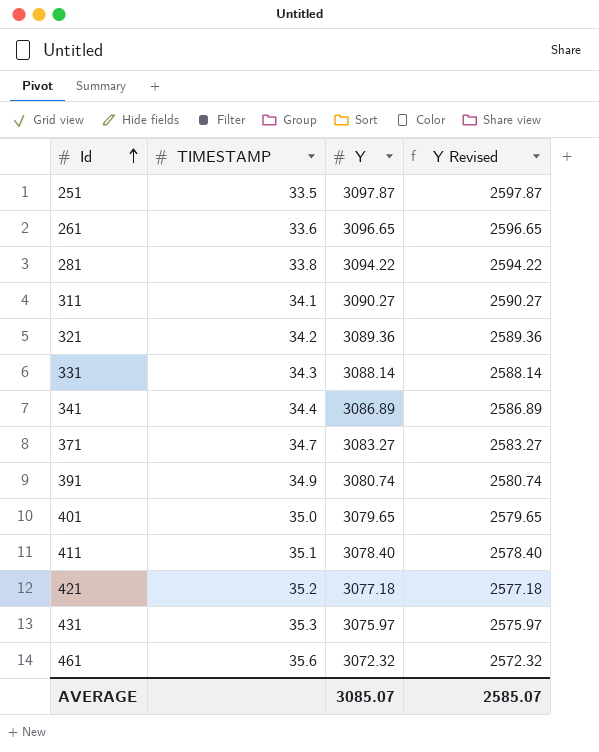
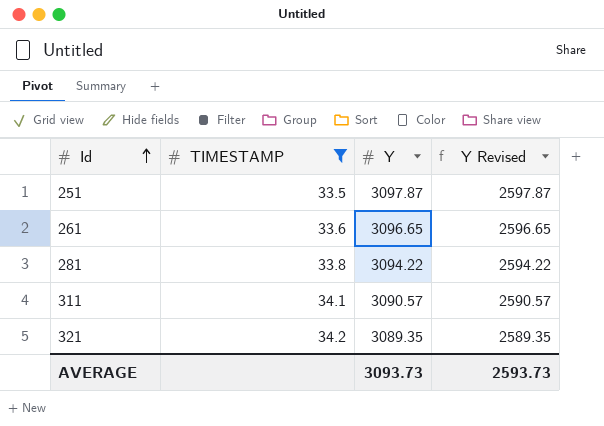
filter: none -> TIMESTAMP <= 34.2
311 | Y: 3090.27 -> 3090.57
311 | Y Revised: 2590.27 -> 2590.57
321 | Y: 3089.36 -> 3089.35
321 | Y Revised: 2589.36 -> 2589.35
AVERAGE | Y: 3085.07 -> 3093.73
AVERAGE | Y Revised: 2585.07 -> 2593.73

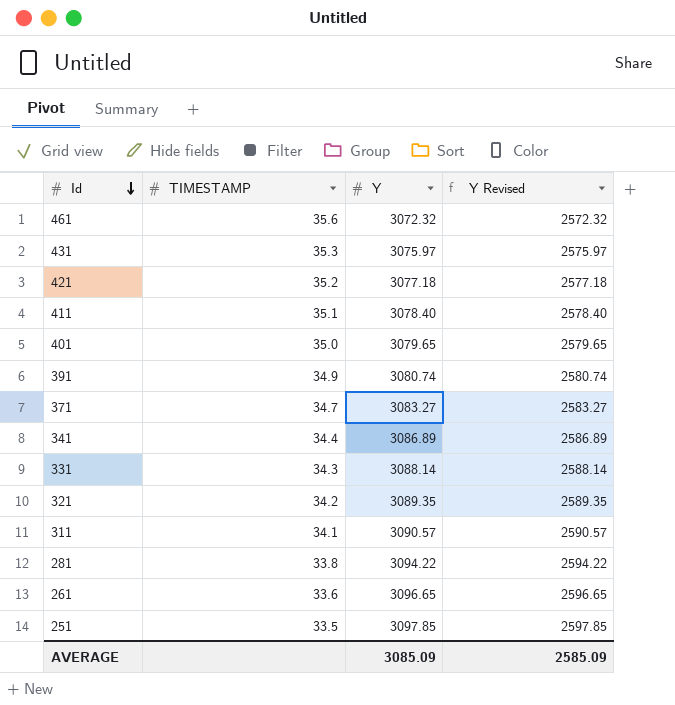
filter: TIMESTAMP <= 34.2 -> none
row order: Id ascending -> Id descending
251 | Y: 3097.87 -> 3097.85
251 | Y Revised: 2597.87 -> 2597.85
AVERAGE | Y: 3093.73 -> 3085.09
AVERAGE | Y Revised: 2593.73 -> 2585.09

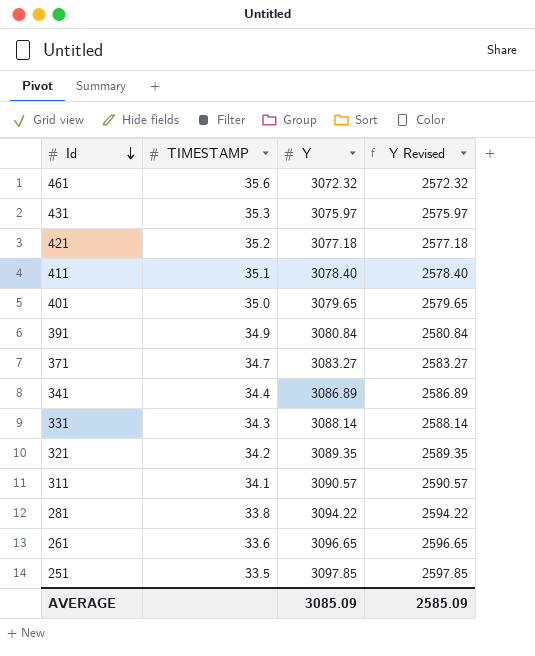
391 | Y: 3080.74 -> 3080.84
391 | Y Revised: 2580.74 -> 2580.84

